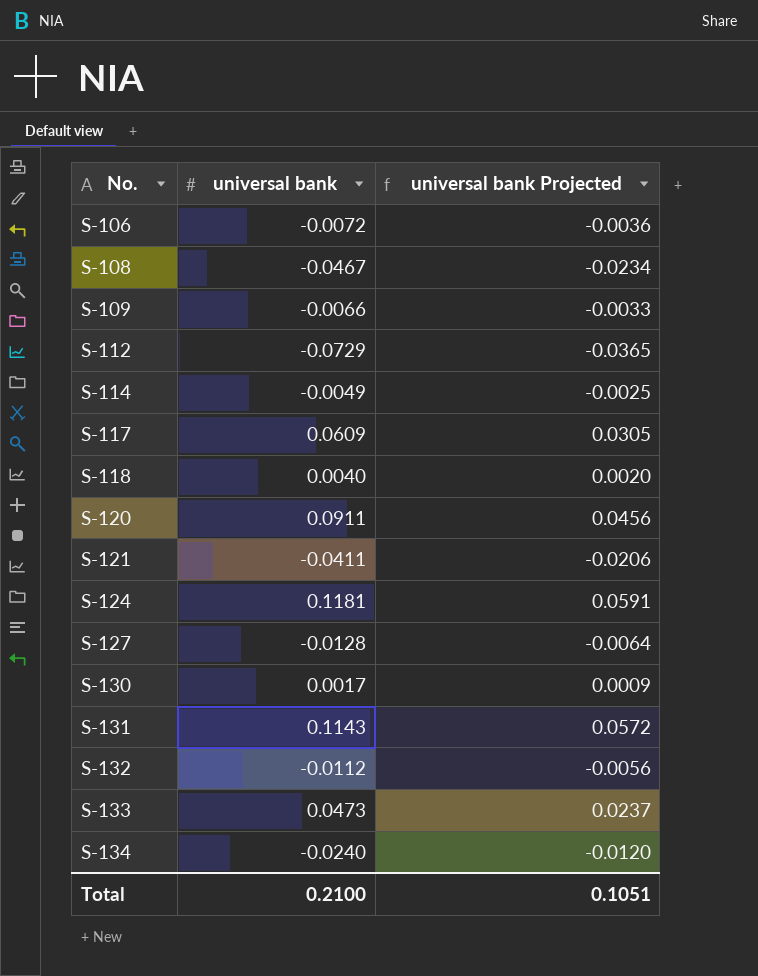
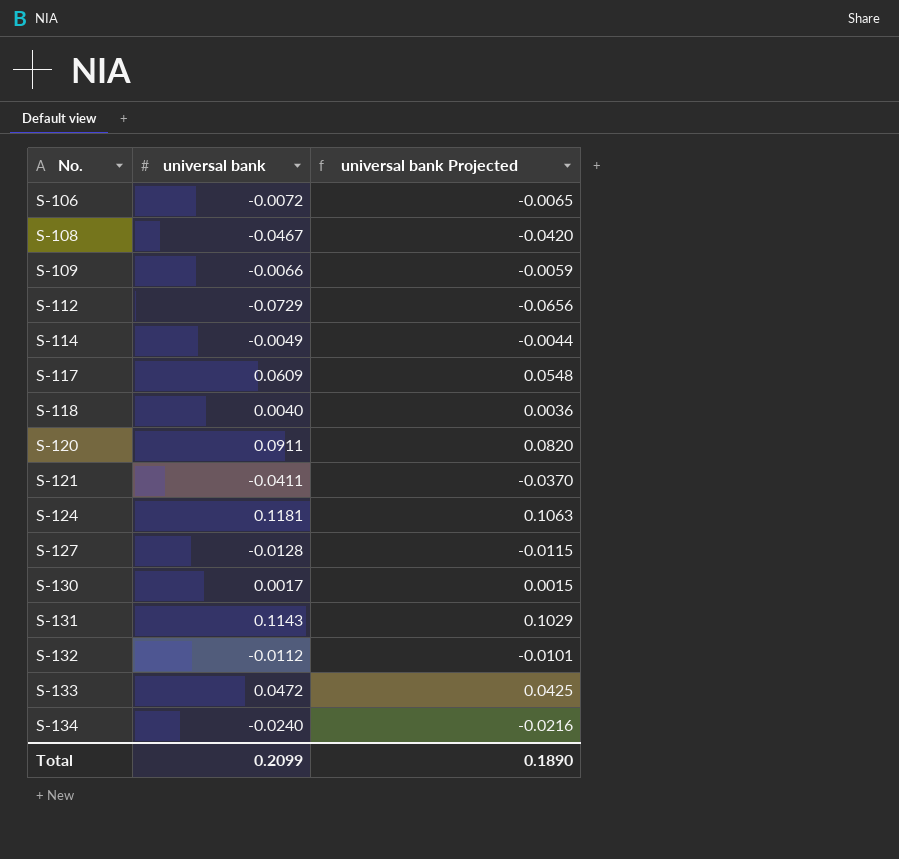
column universal bank Projected | formula: [universal bank] * 0.5 -> [universal bank] * 0.9
S-133 | universal bank: 0.0473 -> 0.0472
Total | universal bank: 0.2100 -> 0.2099
Total | universal bank Projected: 0.1051 -> 0.1890

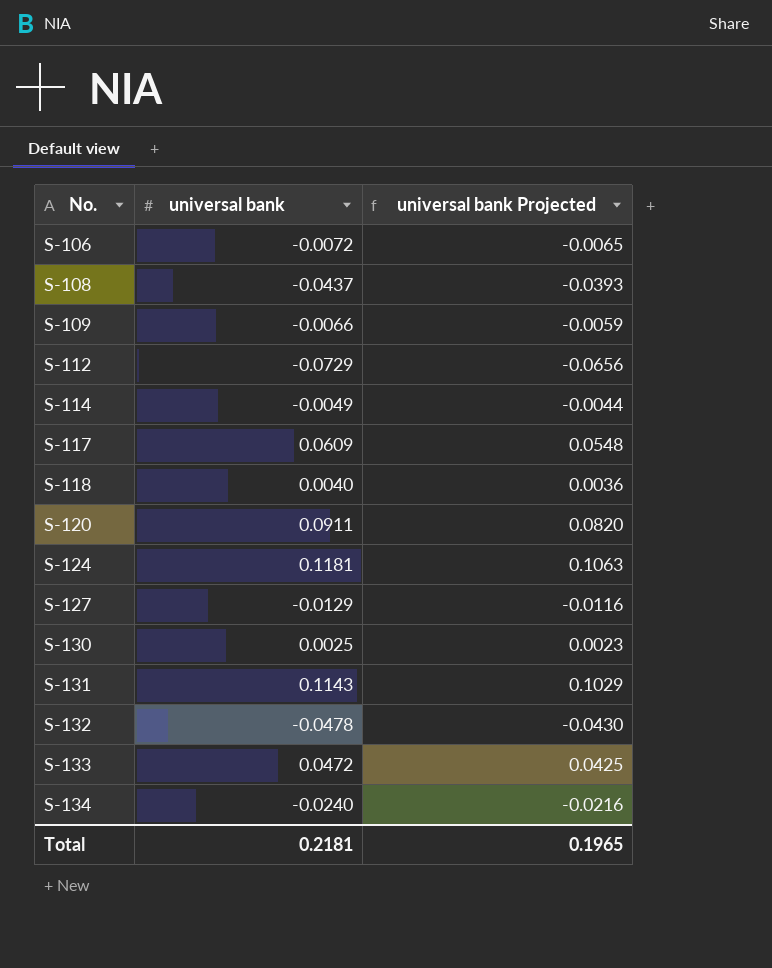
row S-121: -0.0411 | -0.0370 -> none
S-108 | universal bank: -0.0467 -> -0.0437
S-108 | universal bank Projected: -0.0420 -> -0.0393
S-127 | universal bank: -0.0128 -> -0.0129
S-127 | universal bank Projected: -0.0115 -> -0.0116
S-130 | universal bank: 0.0017 -> 0.0025
S-130 | universal bank Projected: 0.0015 -> 0.0023
S-132 | universal bank: -0.0112 -> -0.0478
S-132 | universal bank Projected: -0.0101 -> -0.0430
Total | universal bank: 0.2099 -> 0.2181
Total | universal bank Projected: 0.1890 -> 0.1965

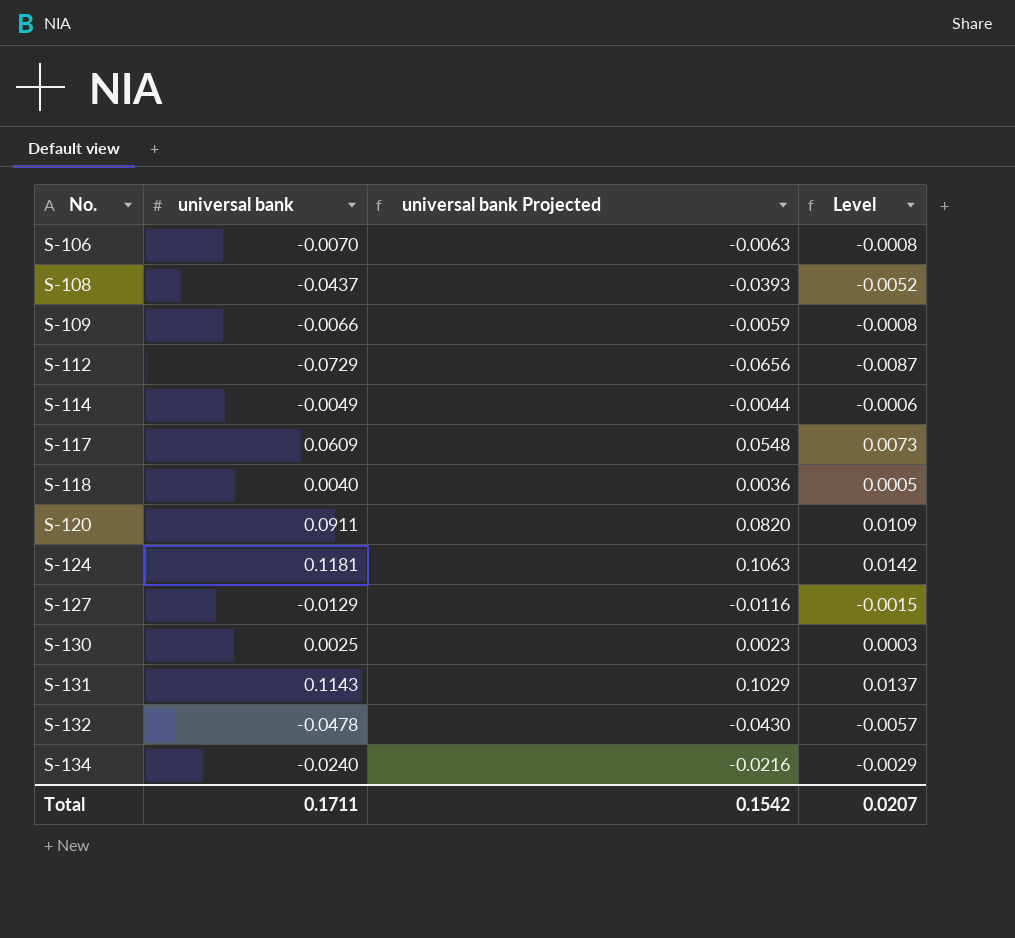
column Level | formula: none -> [universal bank] * 0.12
row S-133: 0.0472 | 0.0425 -> none
S-106 | universal bank: -0.0072 -> -0.0070
S-106 | universal bank Projected: -0.0065 -> -0.0063
Total | universal bank: 0.2181 -> 0.1711
Total | universal bank Projected: 0.1965 -> 0.1542

